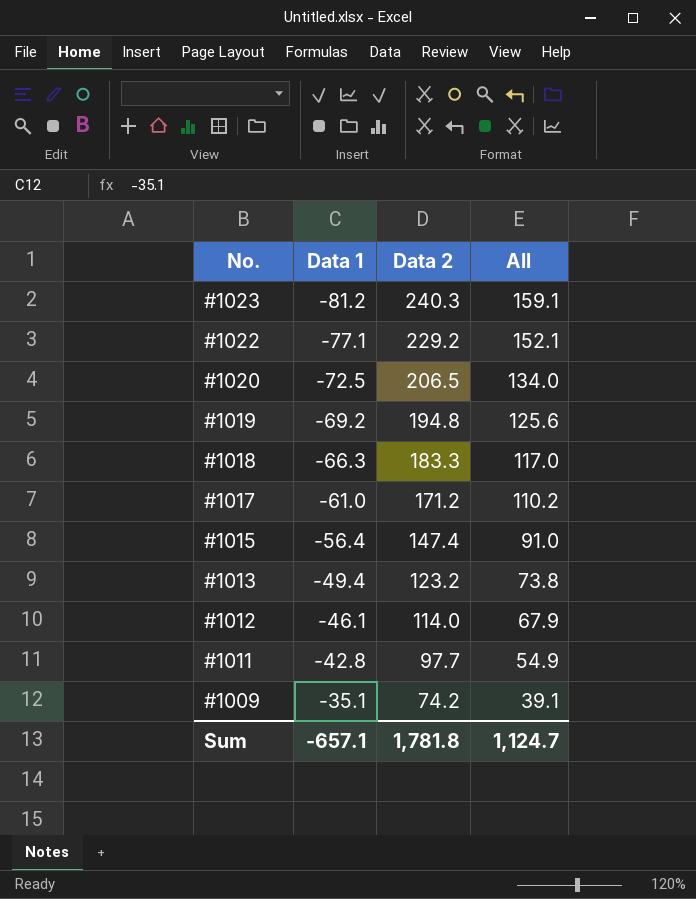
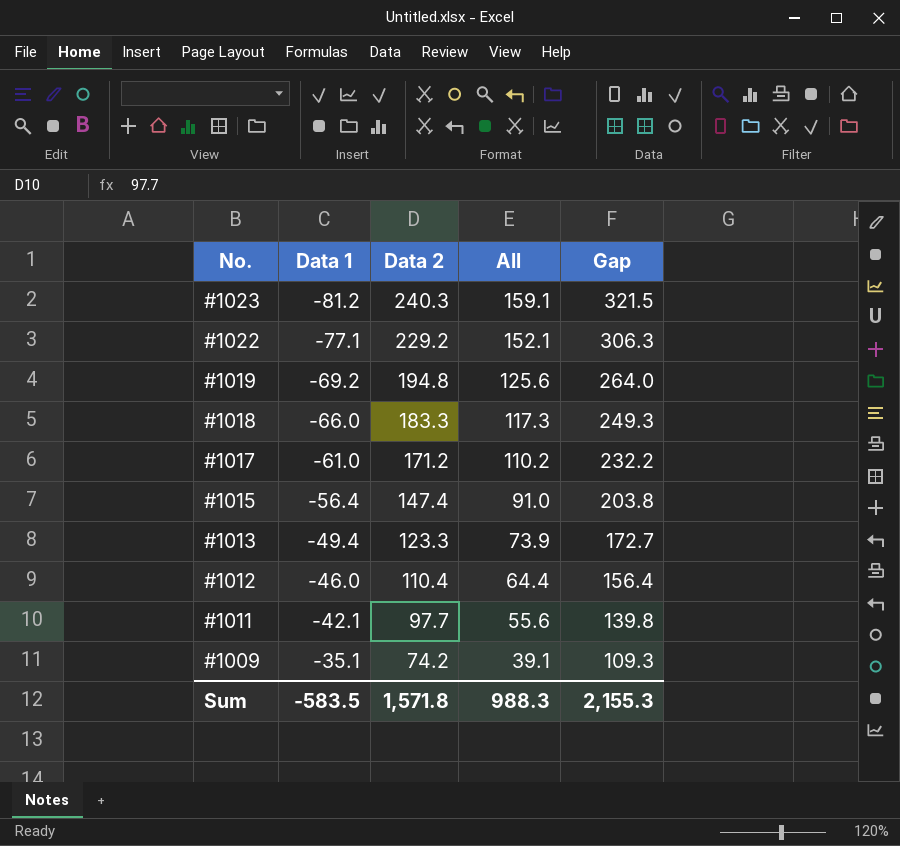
column Gap | formula: none -> [Data 2] - [Data 1]
row #1020: -72.5 | 206.5 | 134.0 -> none
#1018 | Data 1: -66.3 -> -66.0
#1018 | All: 117.0 -> 117.3
#1013 | Data 2: 123.2 -> 123.3
#1013 | All: 73.8 -> 73.9
#1012 | Data 1: -46.1 -> -46.0
#1012 | Data 2: 114.0 -> 110.4
#1012 | All: 67.9 -> 64.4
#1011 | Data 1: -42.8 -> -42.1
#1011 | All: 54.9 -> 55.6
Sum | Data 1: -657.1 -> -583.5
Sum | Data 2: 1,781.8 -> 1,571.8
Sum | All: 1,124.7 -> 988.3

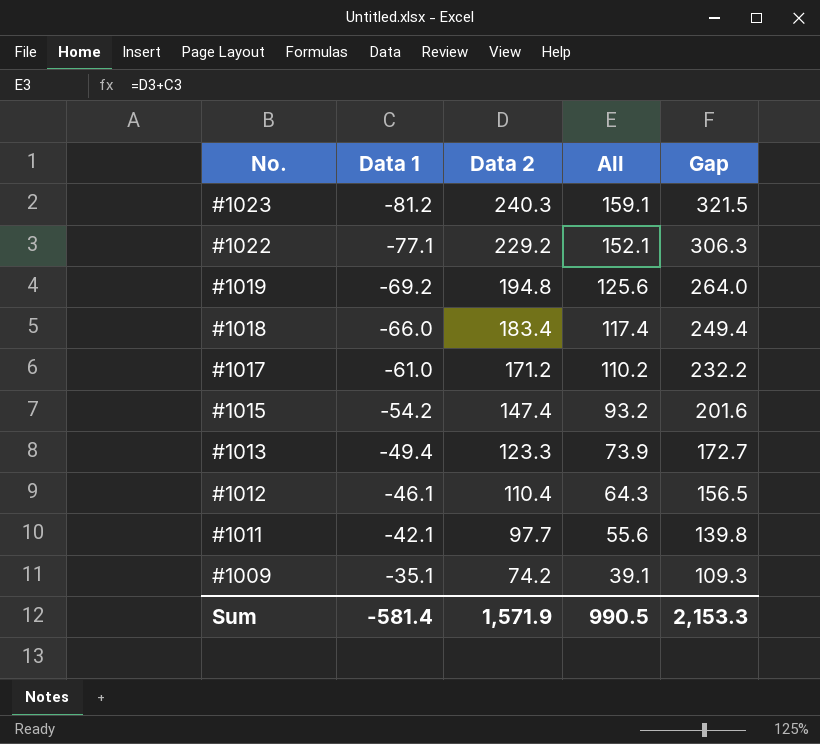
#1018 | Data 2: 183.3 -> 183.4
#1018 | All: 117.3 -> 117.4
#1018 | Gap: 249.3 -> 249.4
#1015 | Data 1: -56.4 -> -54.2
#1015 | All: 91.0 -> 93.2
#1015 | Gap: 203.8 -> 201.6
#1012 | Data 1: -46.0 -> -46.1
#1012 | All: 64.4 -> 64.3
#1012 | Gap: 156.4 -> 156.5
Sum | Data 1: -583.5 -> -581.4
Sum | Data 2: 1,571.8 -> 1,571.9
Sum | All: 988.3 -> 990.5
Sum | Gap: 2,155.3 -> 2,153.3

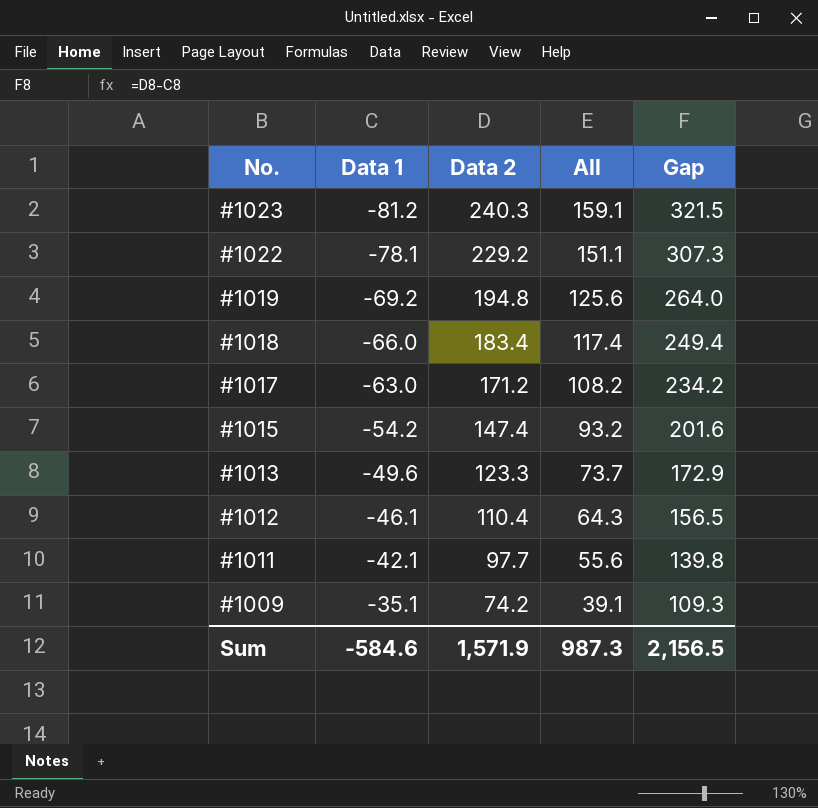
#1022 | Data 1: -77.1 -> -78.1
#1022 | All: 152.1 -> 151.1
#1022 | Gap: 306.3 -> 307.3
#1017 | Data 1: -61.0 -> -63.0
#1017 | All: 110.2 -> 108.2
#1017 | Gap: 232.2 -> 234.2
#1013 | Data 1: -49.4 -> -49.6
#1013 | All: 73.9 -> 73.7
#1013 | Gap: 172.7 -> 172.9
Sum | Data 1: -581.4 -> -584.6
Sum | All: 990.5 -> 987.3
Sum | Gap: 2,153.3 -> 2,156.5

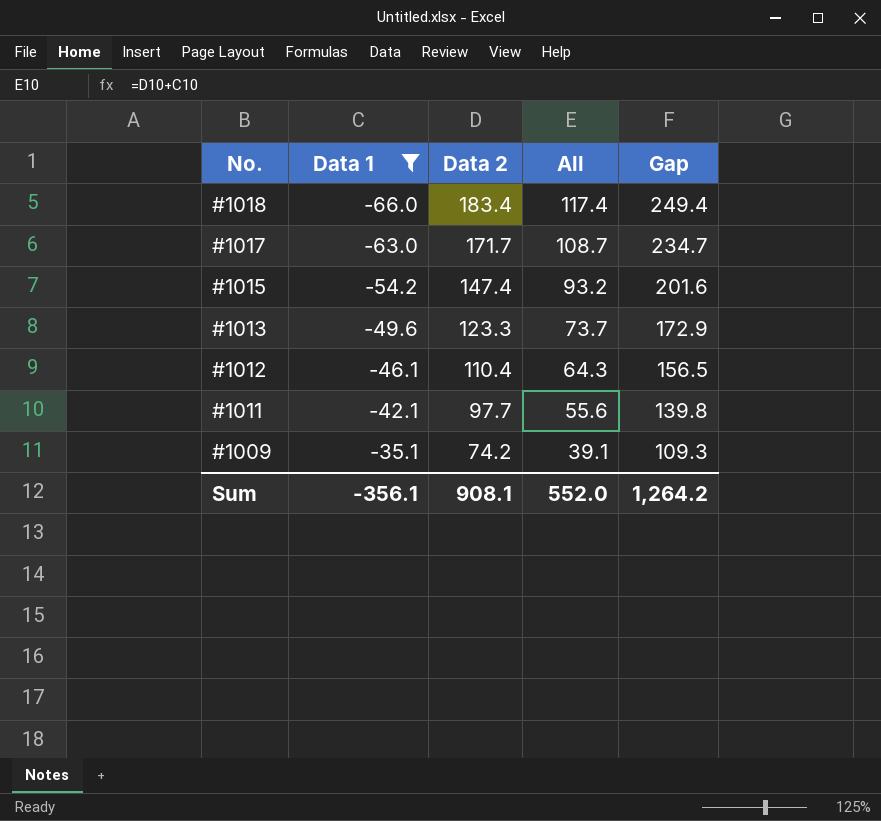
filter: none -> Data 1 >= -66.0
#1017 | Data 2: 171.2 -> 171.7
#1017 | All: 108.2 -> 108.7
#1017 | Gap: 234.2 -> 234.7
Sum | Data 1: -584.6 -> -356.1
Sum | Data 2: 1,571.9 -> 908.1
Sum | All: 987.3 -> 552.0
Sum | Gap: 2,156.5 -> 1,264.2

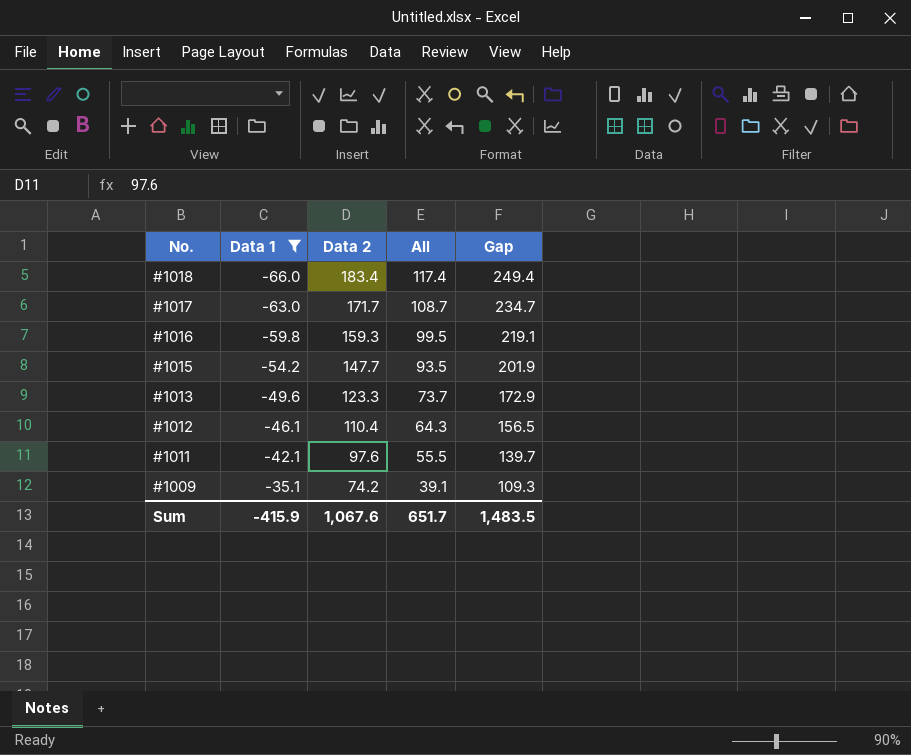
row #1016: none -> -59.8 | 159.3 | 99.5 | 219.1
#1015 | Data 2: 147.4 -> 147.7
#1015 | All: 93.2 -> 93.5
#1015 | Gap: 201.6 -> 201.9
#1011 | Data 2: 97.7 -> 97.6
#1011 | All: 55.6 -> 55.5
#1011 | Gap: 139.8 -> 139.7
Sum | Data 1: -356.1 -> -415.9
Sum | Data 2: 908.1 -> 1,067.6
Sum | All: 552.0 -> 651.7
Sum | Gap: 1,264.2 -> 1,483.5

